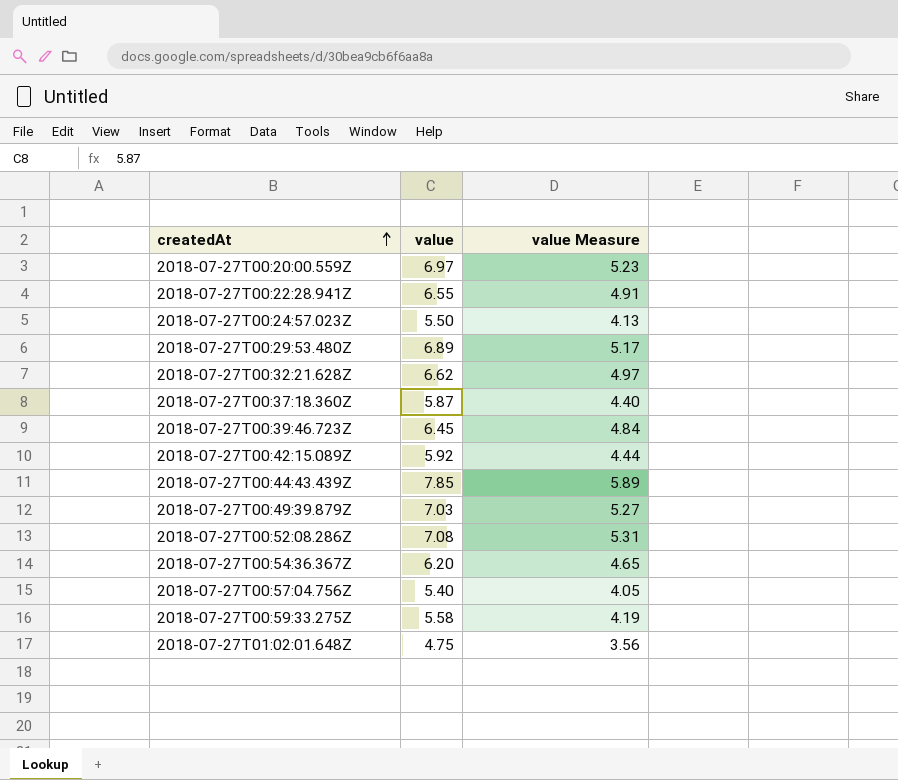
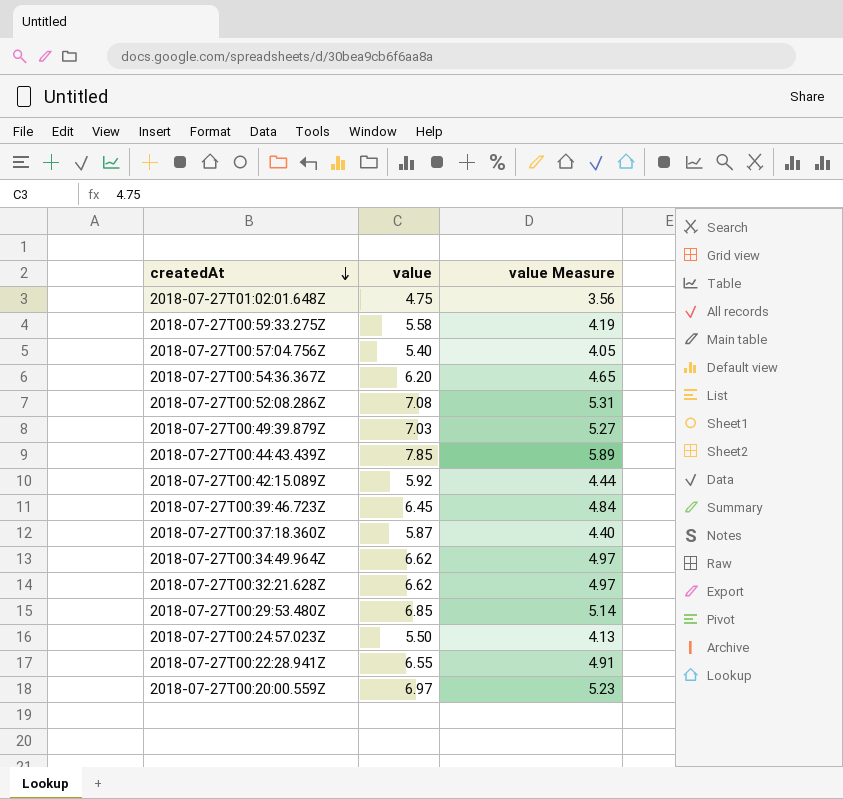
row order: createdAt ascending -> createdAt descending
row 2018-07-27T00:34:49.964Z: none -> 6.62 | 4.97
2018-07-27T00:29:53.480Z | value: 6.89 -> 6.85
2018-07-27T00:29:53.480Z | value Measure: 5.17 -> 5.14

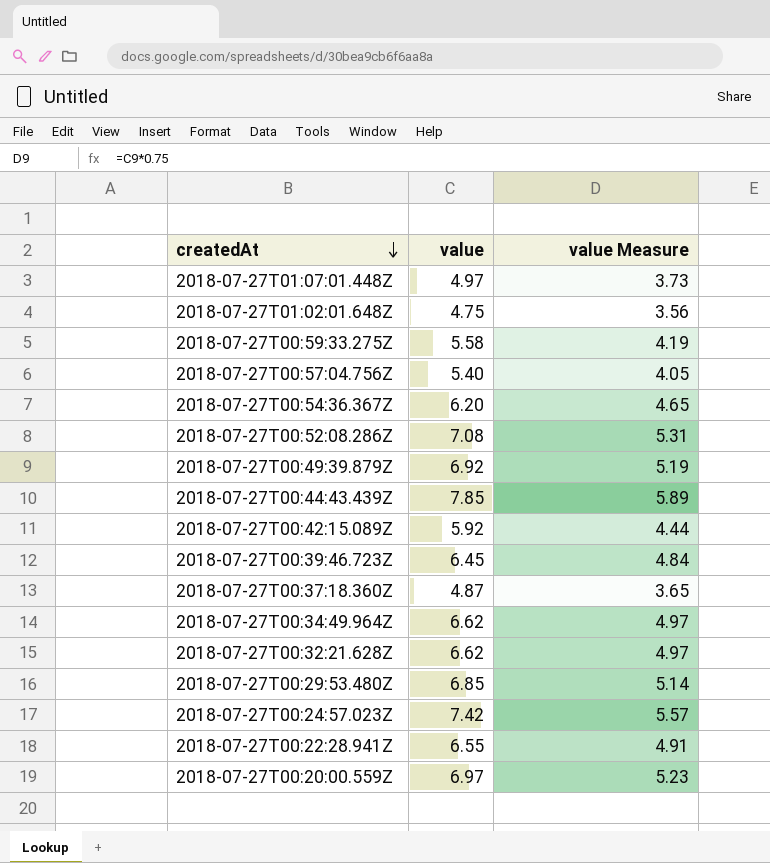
row 2018-07-27T01:07:01.448Z: none -> 4.97 | 3.73
2018-07-27T00:49:39.879Z | value: 7.03 -> 6.92
2018-07-27T00:49:39.879Z | value Measure: 5.27 -> 5.19
2018-07-27T00:37:18.360Z | value: 5.87 -> 4.87
2018-07-27T00:37:18.360Z | value Measure: 4.40 -> 3.65
2018-07-27T00:24:57.023Z | value: 5.50 -> 7.42
2018-07-27T00:24:57.023Z | value Measure: 4.13 -> 5.57

